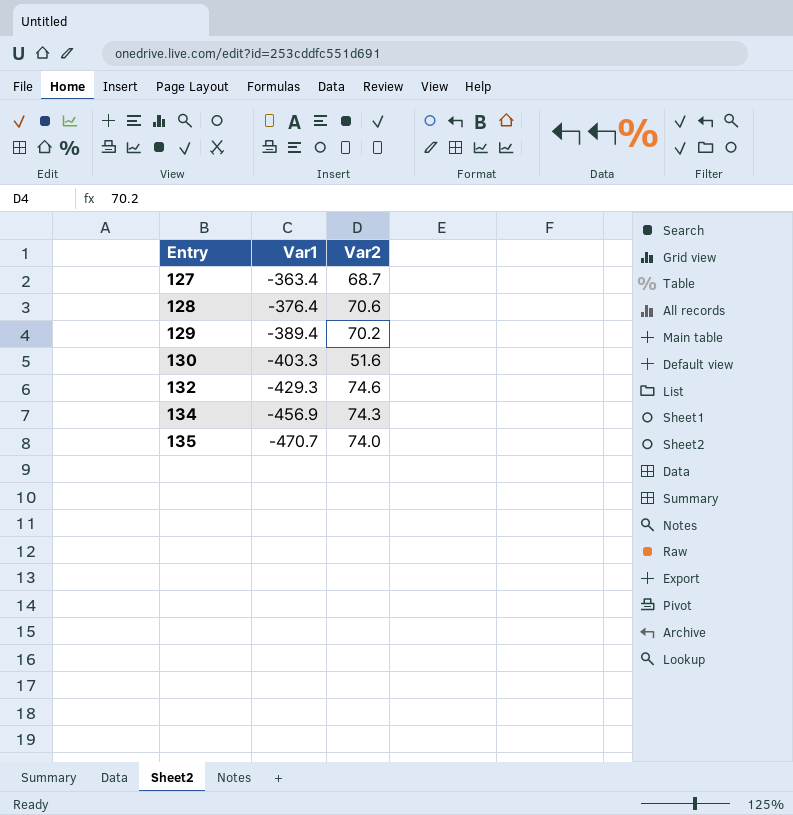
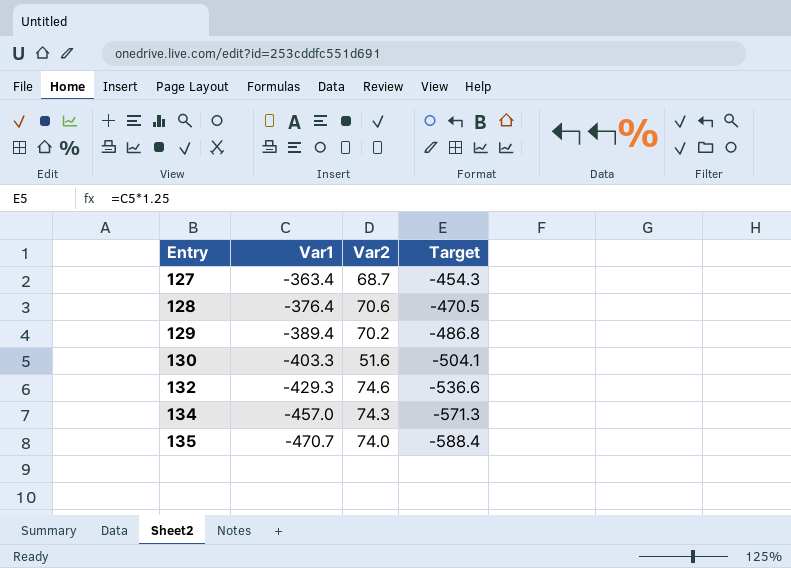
column Target | formula: none -> [Var1] * 1.25
134 | Var1: -456.9 -> -457.0

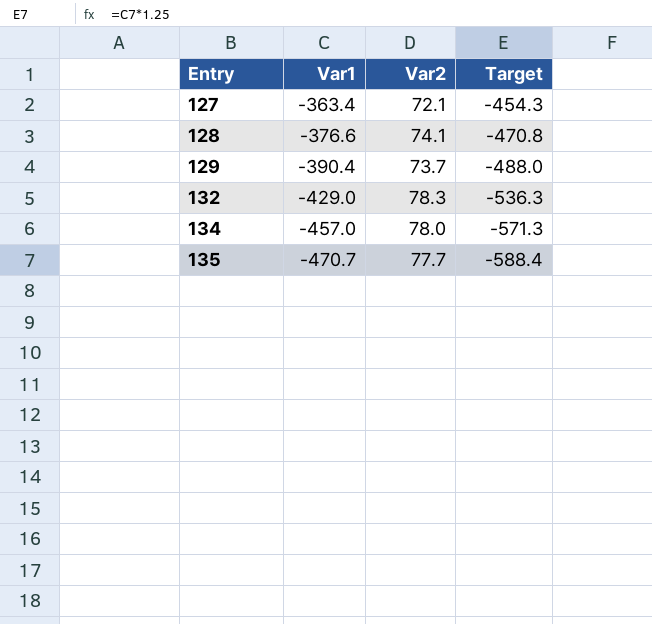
row 130: -403.3 | 51.6 | -504.1 -> none
127 | Var2: 68.7 -> 72.1
128 | Var1: -376.4 -> -376.6
128 | Var2: 70.6 -> 74.1
128 | Target: -470.5 -> -470.8
129 | Var1: -389.4 -> -390.4
129 | Var2: 70.2 -> 73.7
129 | Target: -486.8 -> -488.0
132 | Var1: -429.3 -> -429.0
132 | Var2: 74.6 -> 78.3
132 | Target: -536.6 -> -536.3
134 | Var2: 74.3 -> 78.0
135 | Var2: 74.0 -> 77.7

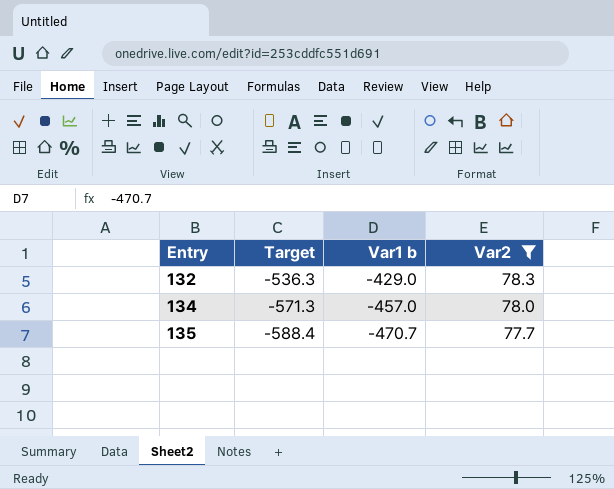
filter: none -> Var2 >= 77.7
column Target | position: 4 -> 2
column name: Var1 -> Var1 b

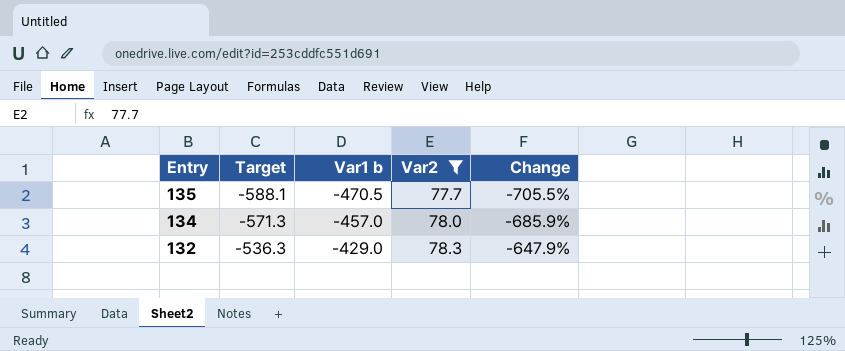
row order: Entry ascending -> Entry descending
column Change | formula: none -> ([Var1 b] - [Var2]) / [Var2]
135 | Target: -588.4 -> -588.1
135 | Var1 b: -470.7 -> -470.5

